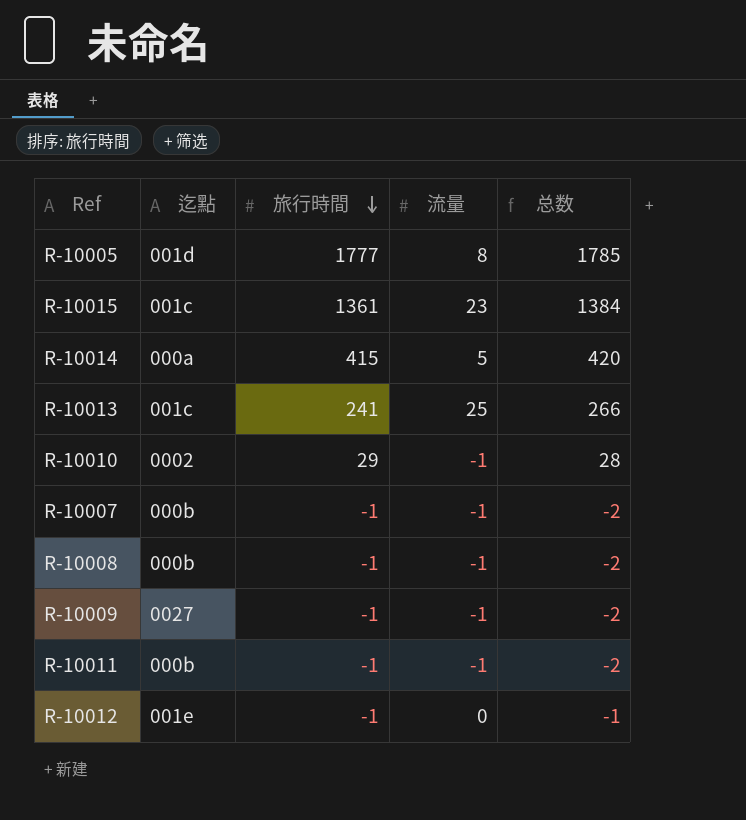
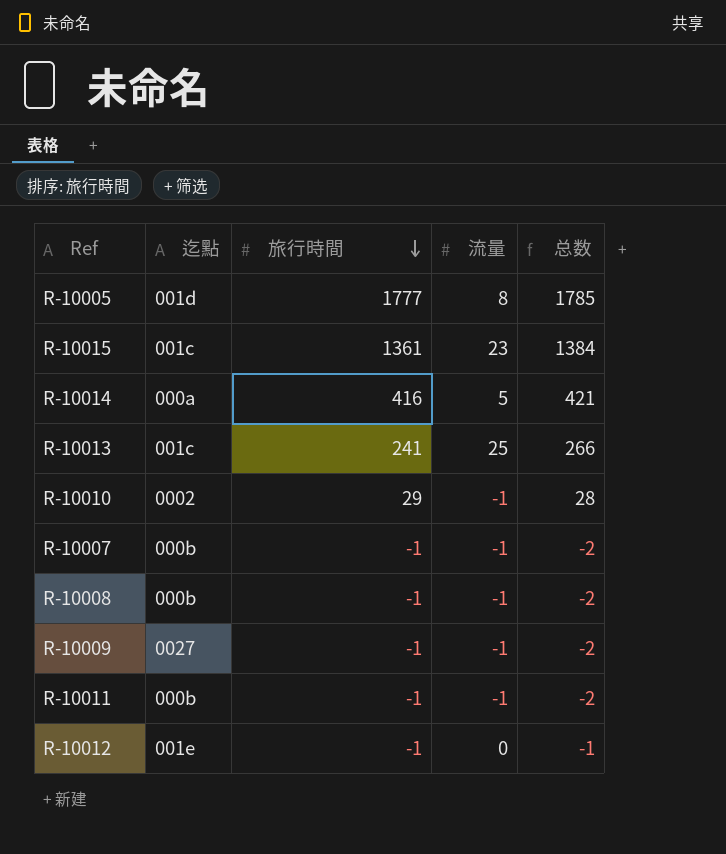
R-10014 | 旅行時間: 415 -> 416
R-10014 | 总数: 420 -> 421

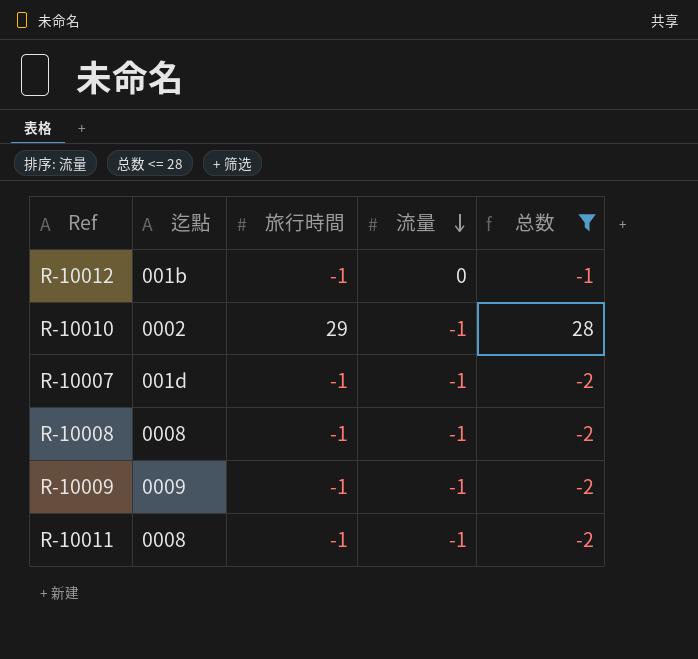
filter: none -> 总数 <= 28
row order: 旅行時間 descending -> 流量 descending
R-10012 | 迄點: 001e -> 001b
R-10007 | 迄點: 000b -> 001d
R-10008 | 迄點: 000b -> 0008
R-10009 | 迄點: 0027 -> 0009
R-10011 | 迄點: 000b -> 0008

